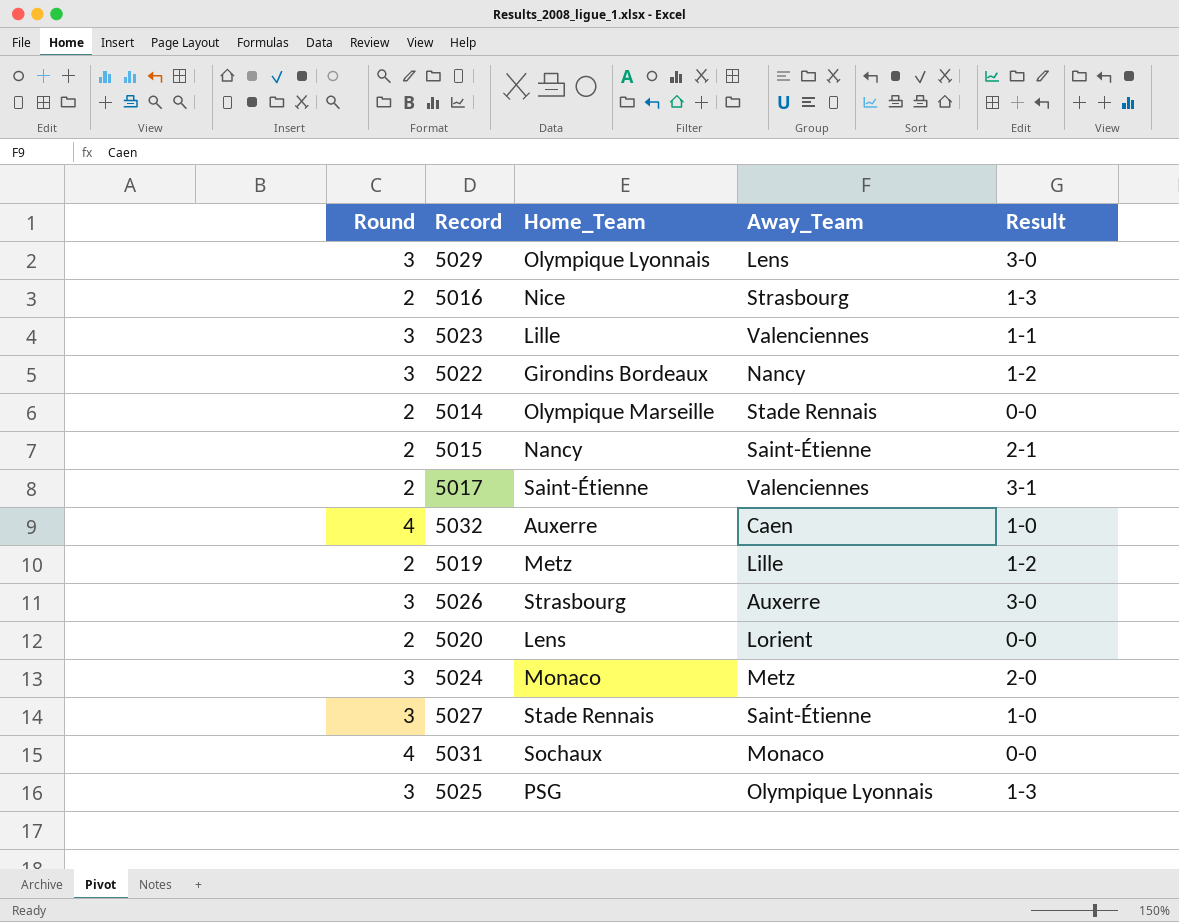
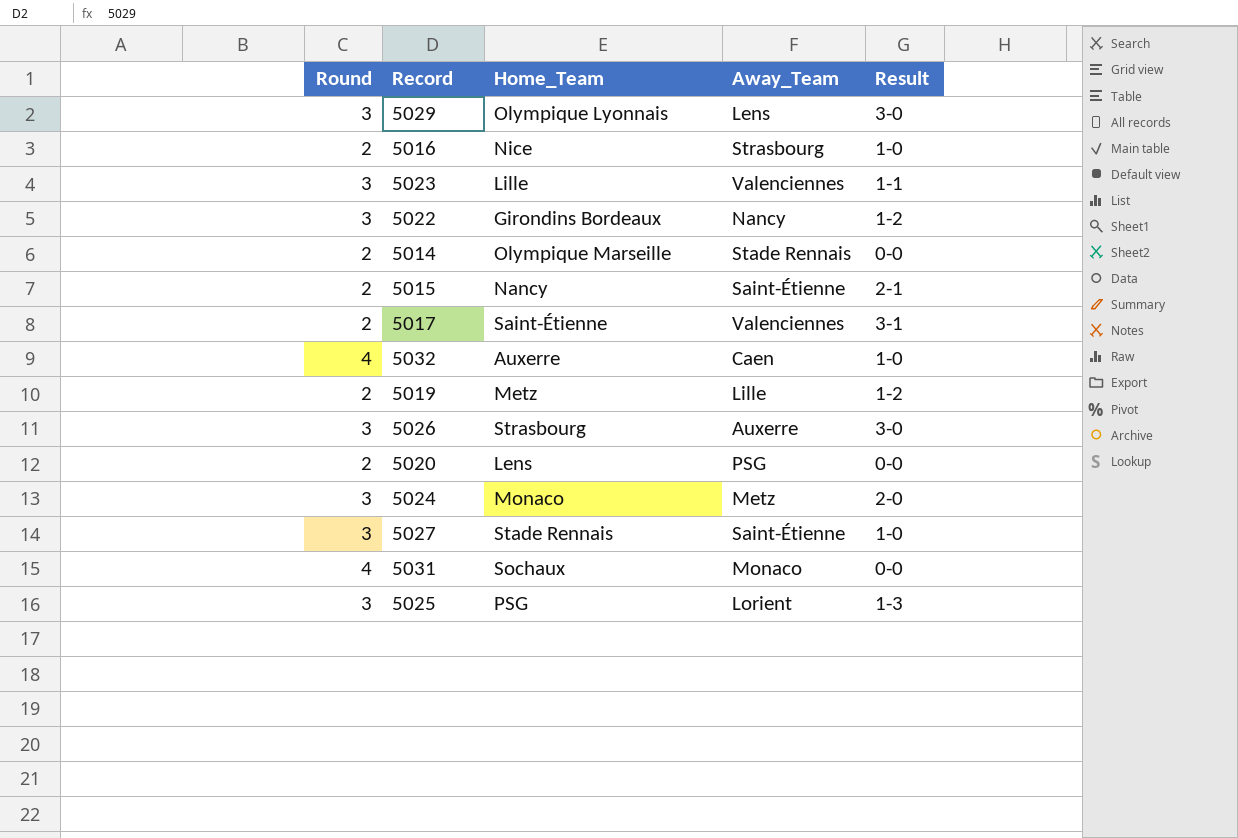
5016 | Result: 1-3 -> 1-0
5020 | Away_Team: Lorient -> PSG
5025 | Away_Team: Olympique Lyonnais -> Lorient

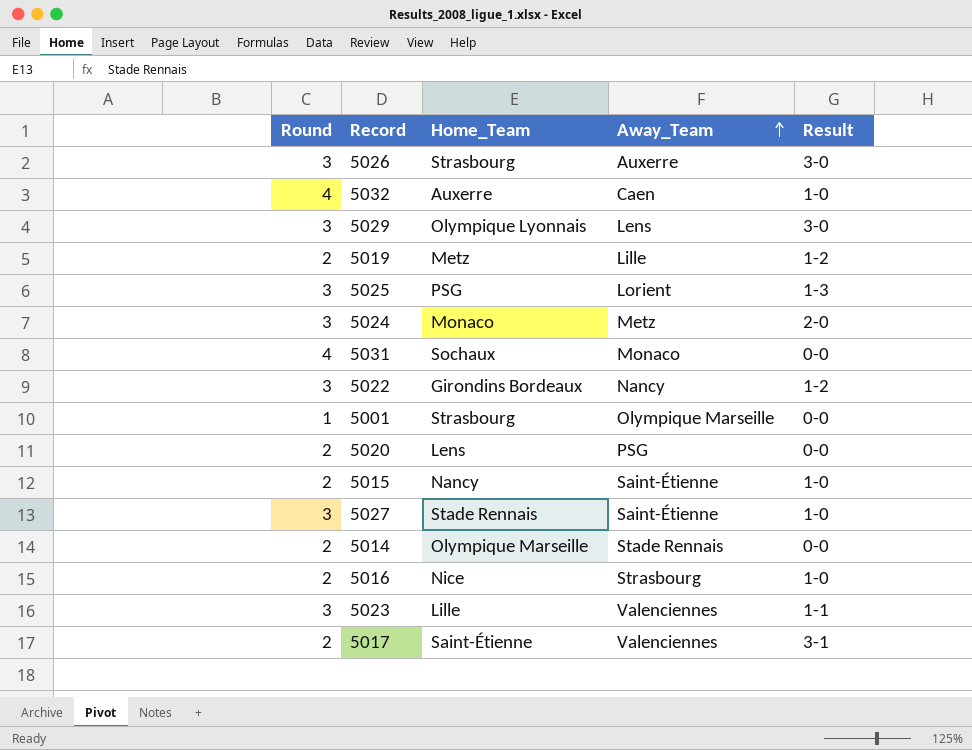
row order: none -> Away_Team ascending
row 5001: none -> 1 | Strasbourg | Olympique Marseille | 0-0
5015 | Result: 2-1 -> 1-0

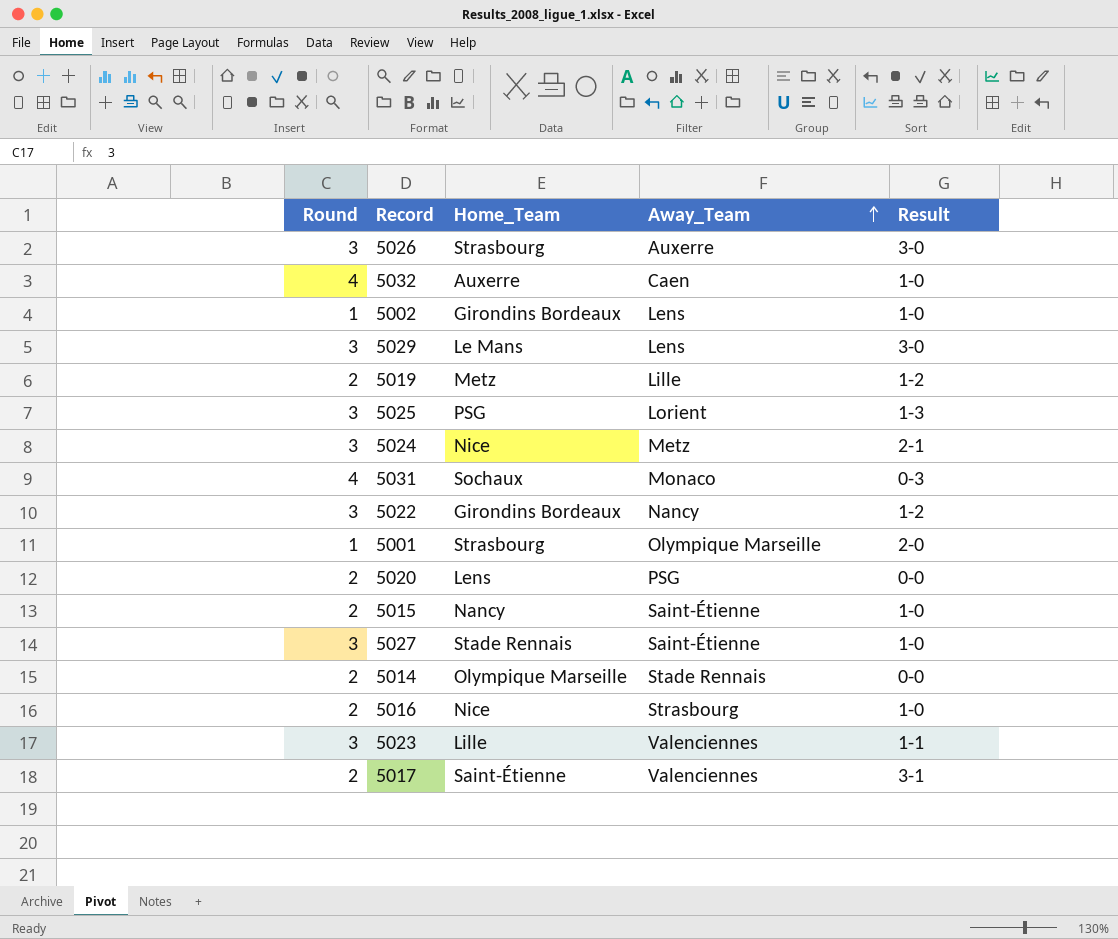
row 5002: none -> 1 | Girondins Bordeaux | Lens | 1-0
5029 | Home_Team: Olympique Lyonnais -> Le Mans
5024 | Home_Team: Monaco -> Nice
5024 | Result: 2-0 -> 2-1
5031 | Result: 0-0 -> 0-3
5001 | Result: 0-0 -> 2-0

